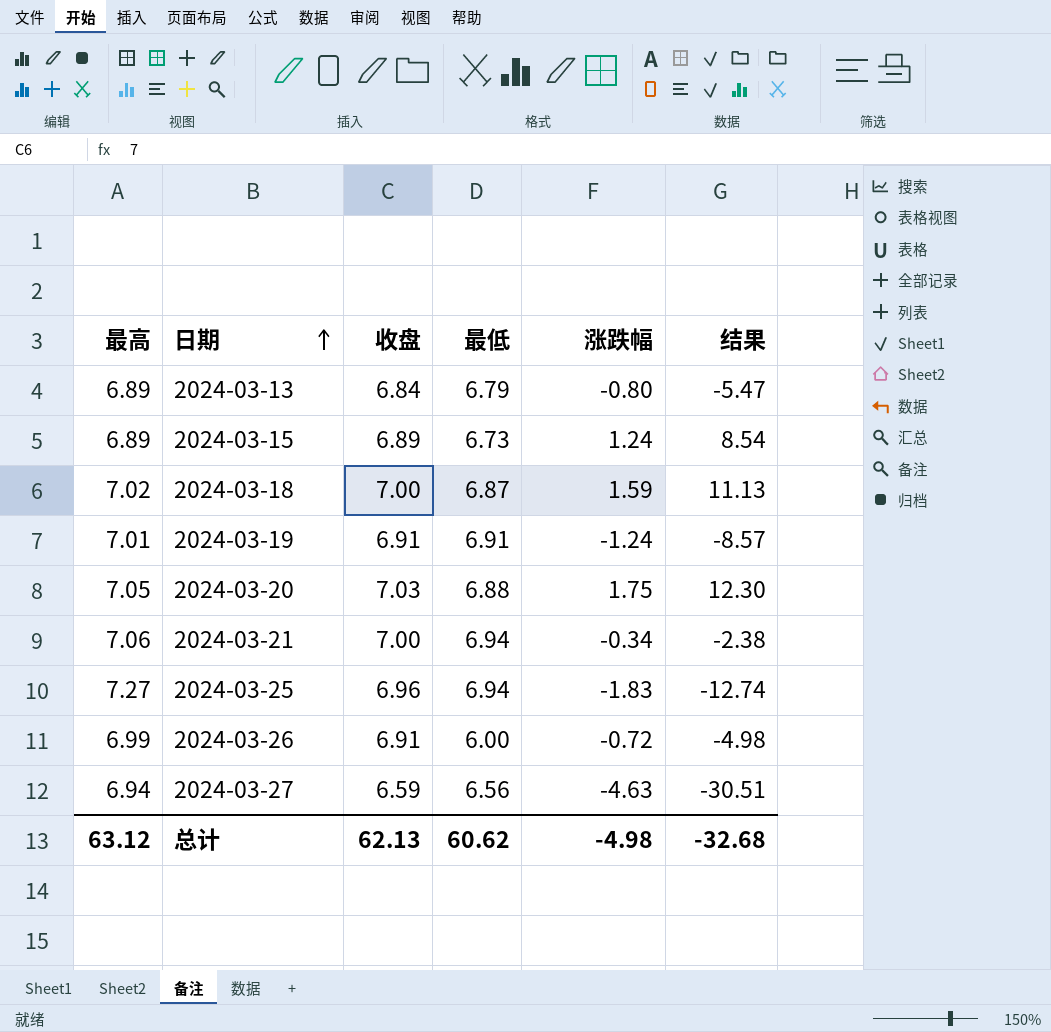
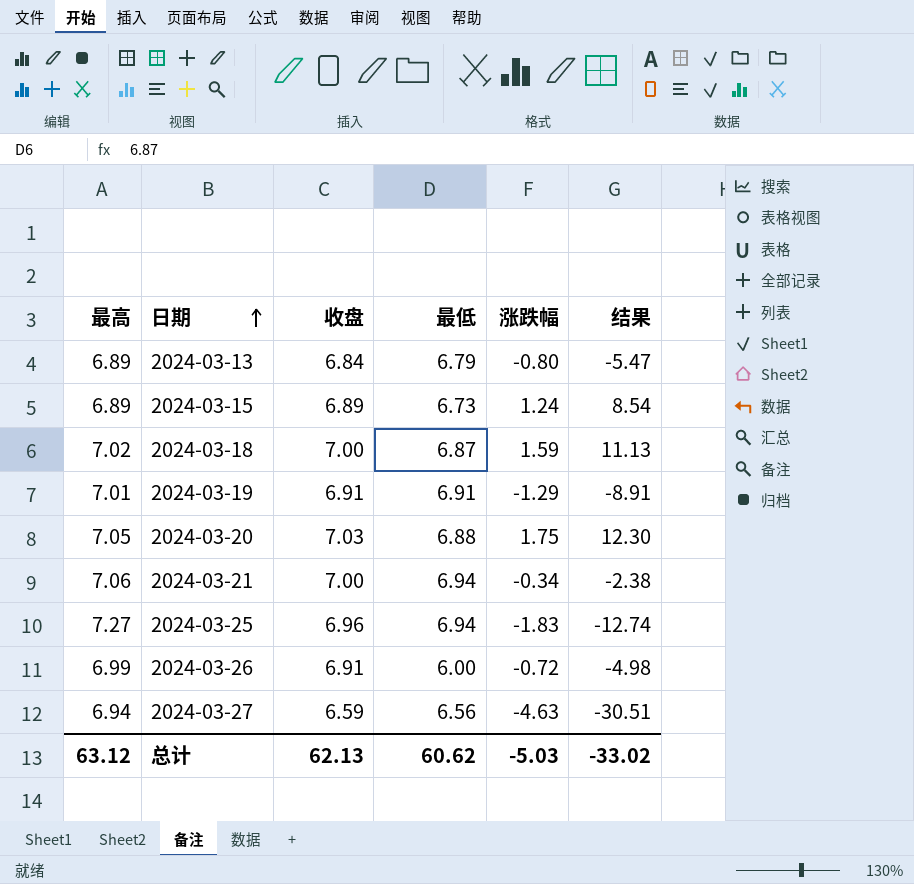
2024-03-19 | 涨跌幅: -1.24 -> -1.29
2024-03-19 | 结果: -8.57 -> -8.91
总计 | 涨跌幅: -4.98 -> -5.03
总计 | 结果: -32.68 -> -33.02

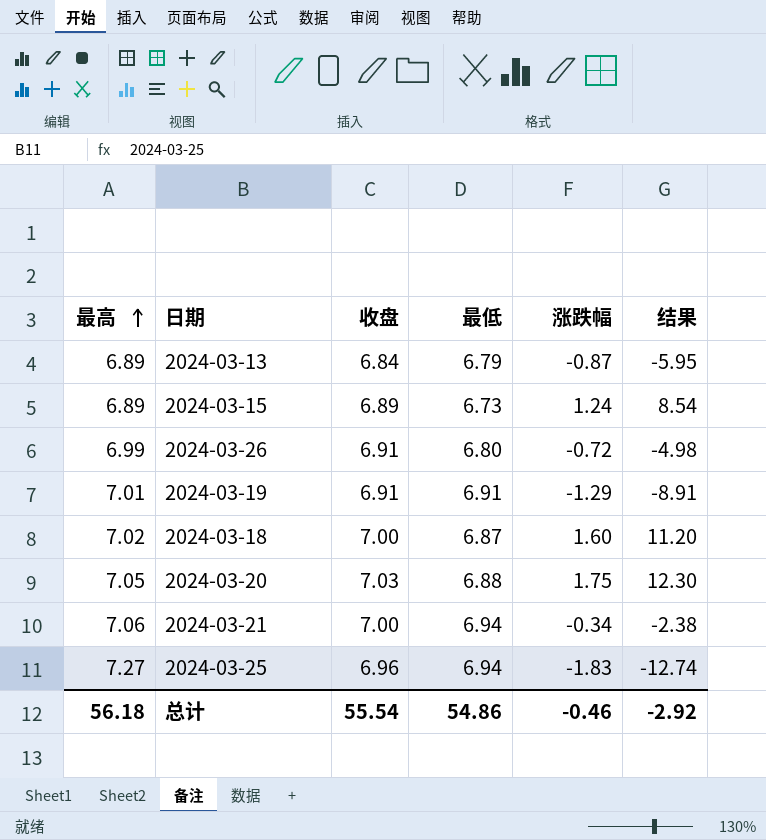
row order: 日期 ascending -> 最高 ascending
row 2024-03-27: 6.94 | 6.59 | 6.56 | -4.63 | -30.51 -> none
2024-03-13 | 涨跌幅: -0.80 -> -0.87
2024-03-13 | 结果: -5.47 -> -5.95
2024-03-26 | 最低: 6.00 -> 6.80
2024-03-18 | 涨跌幅: 1.59 -> 1.60
2024-03-18 | 结果: 11.13 -> 11.20
总计 | 最高: 63.12 -> 56.18
总计 | 收盘: 62.13 -> 55.54
总计 | 最低: 60.62 -> 54.86
总计 | 涨跌幅: -5.03 -> -0.46
总计 | 结果: -33.02 -> -2.92

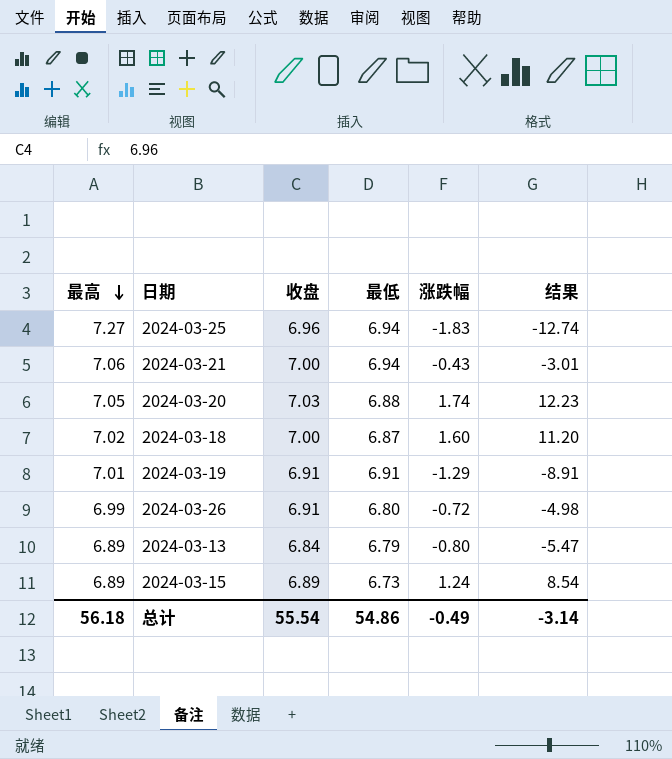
row order: 最高 ascending -> 最高 descending
2024-03-21 | 涨跌幅: -0.34 -> -0.43
2024-03-21 | 结果: -2.38 -> -3.01
2024-03-20 | 涨跌幅: 1.75 -> 1.74
2024-03-20 | 结果: 12.30 -> 12.23
2024-03-13 | 涨跌幅: -0.87 -> -0.80
2024-03-13 | 结果: -5.95 -> -5.47
总计 | 涨跌幅: -0.46 -> -0.49
总计 | 结果: -2.92 -> -3.14

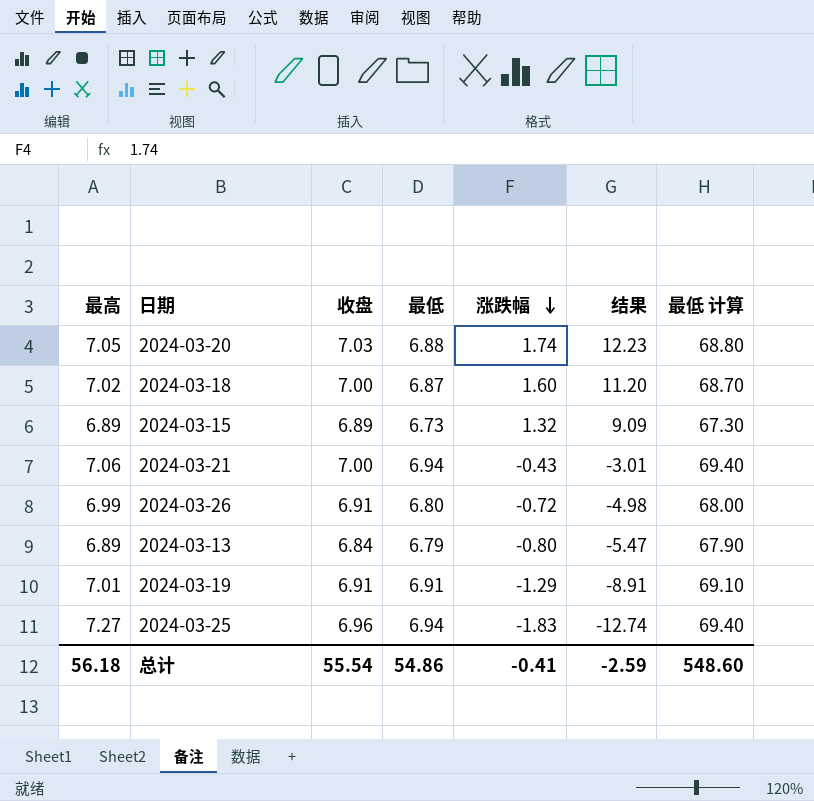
row order: 最高 descending -> 涨跌幅 descending
column 最低 计算 | formula: none -> [最低] * 10
2024-03-15 | 涨跌幅: 1.24 -> 1.32
2024-03-15 | 结果: 8.54 -> 9.09
总计 | 涨跌幅: -0.49 -> -0.41
总计 | 结果: -3.14 -> -2.59

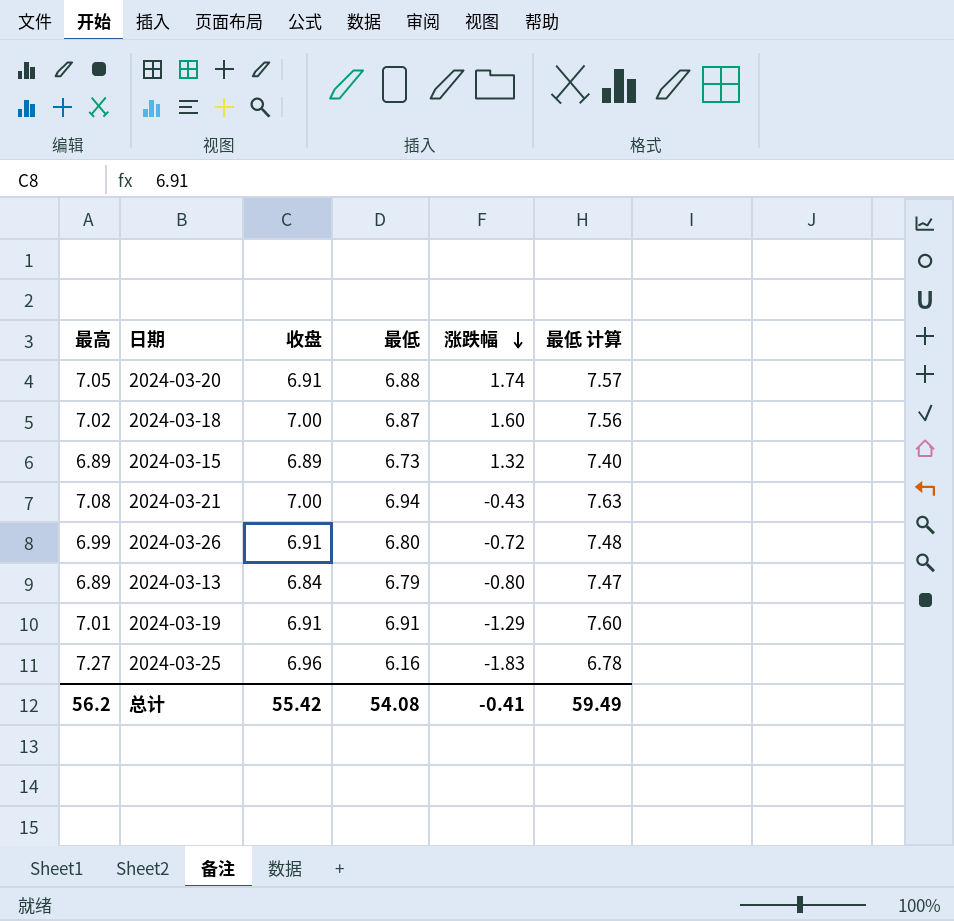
column 结果 | formula: [收盘] * [涨跌幅] -> none
column 最低 计算 | formula: [最低] * 10 -> [最低] * 1.1
2024-03-20 | 收盘: 7.03 -> 6.91
2024-03-21 | 最高: 7.06 -> 7.08
2024-03-25 | 最低: 6.94 -> 6.16
总计 | 最高: 56.18 -> 56.2
总计 | 收盘: 55.54 -> 55.42
总计 | 最低: 54.86 -> 54.08
总计 | 最低 计算: 548.60 -> 59.49

